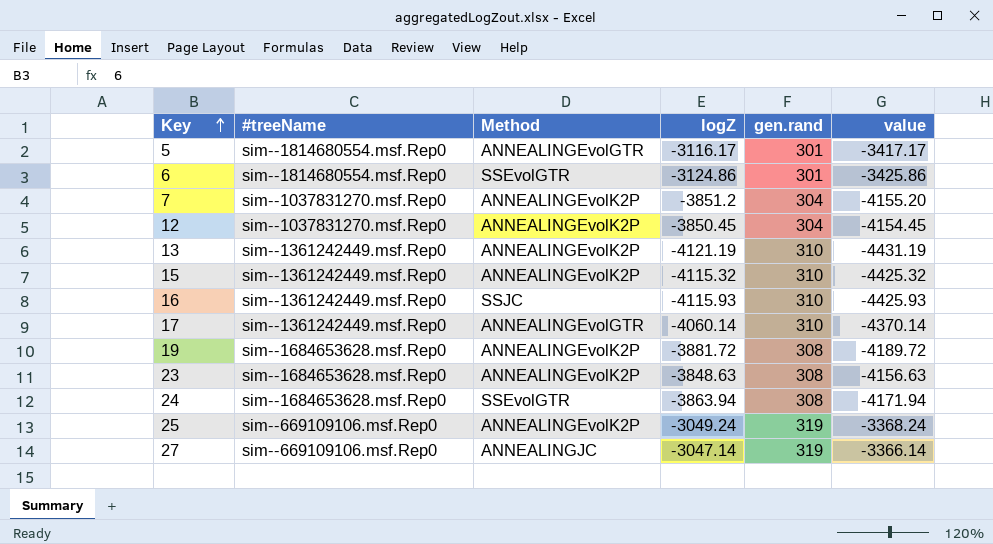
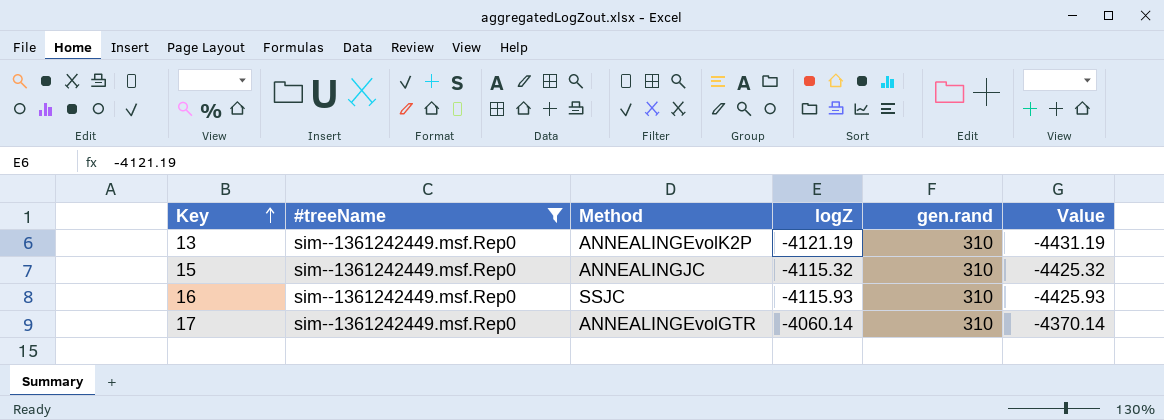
filter: none -> #treeName = sim--1361242449.msf.Rep0
column name: value -> Value
15 | Method: ANNEALINGEvolK2P -> ANNEALINGJC

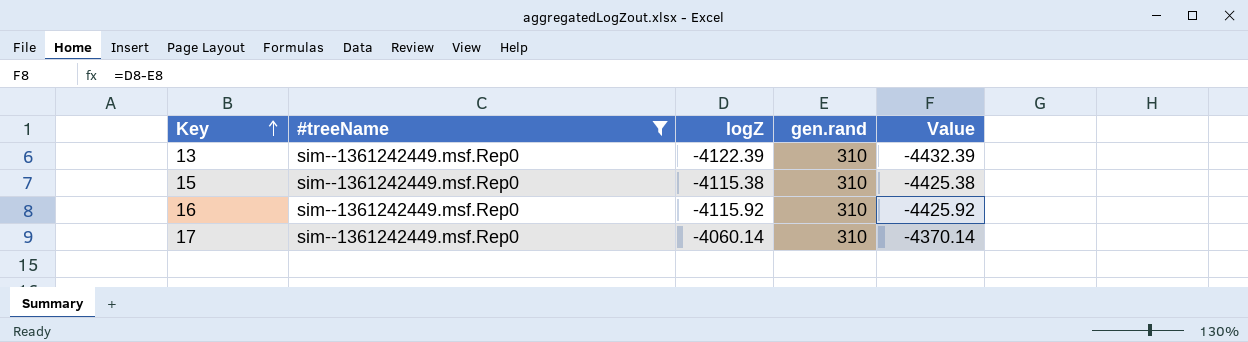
column Method | position: 3 -> none
13 | logZ: -4121.19 -> -4122.39
13 | Value: -4431.19 -> -4432.39
15 | logZ: -4115.32 -> -4115.38
15 | Value: -4425.32 -> -4425.38
16 | logZ: -4115.93 -> -4115.92
16 | Value: -4425.93 -> -4425.92

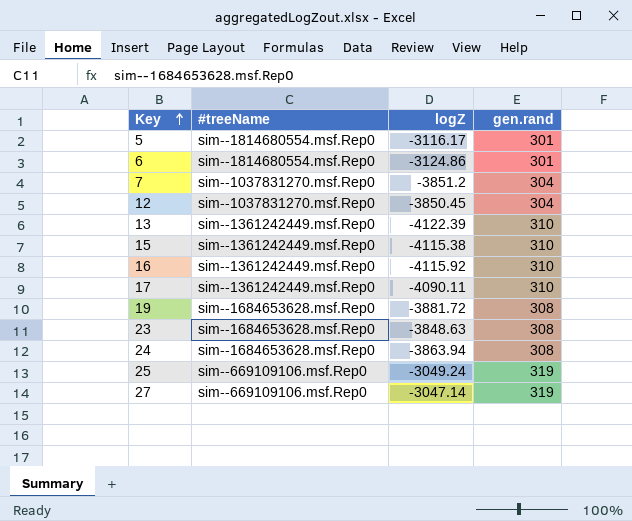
filter: #treeName = sim--1361242449.msf.Rep0 -> none
column Value | formula: [logZ] - [gen.rand] -> none
17 | logZ: -4060.14 -> -4090.11

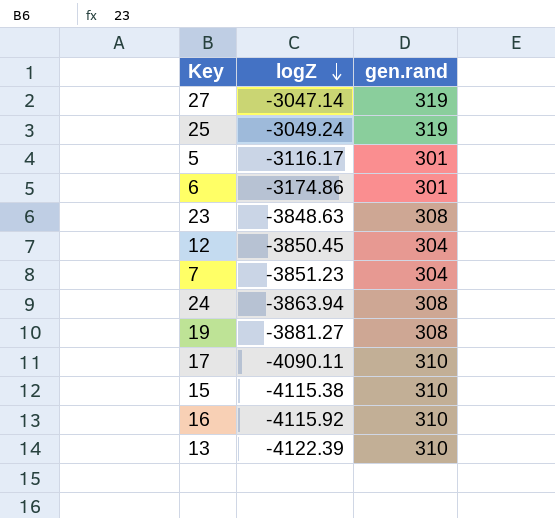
row order: Key ascending -> logZ descending
column #treeName | position: 2 -> none
6 | logZ: -3124.86 -> -3174.86
7 | logZ: -3851.2 -> -3851.23
19 | logZ: -3881.72 -> -3881.27

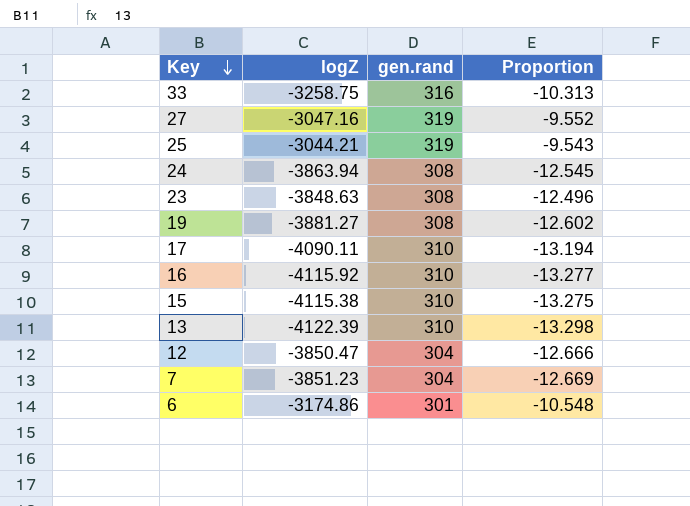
row order: logZ descending -> Key descending
column Proportion | formula: none -> [logZ] / [gen.rand]
row 5: -3116.17 | 301 -> none
row 33: none -> -3258.75 | 316 | -10.313
27 | logZ: -3047.14 -> -3047.16
25 | logZ: -3049.24 -> -3044.21
12 | logZ: -3850.45 -> -3850.47

